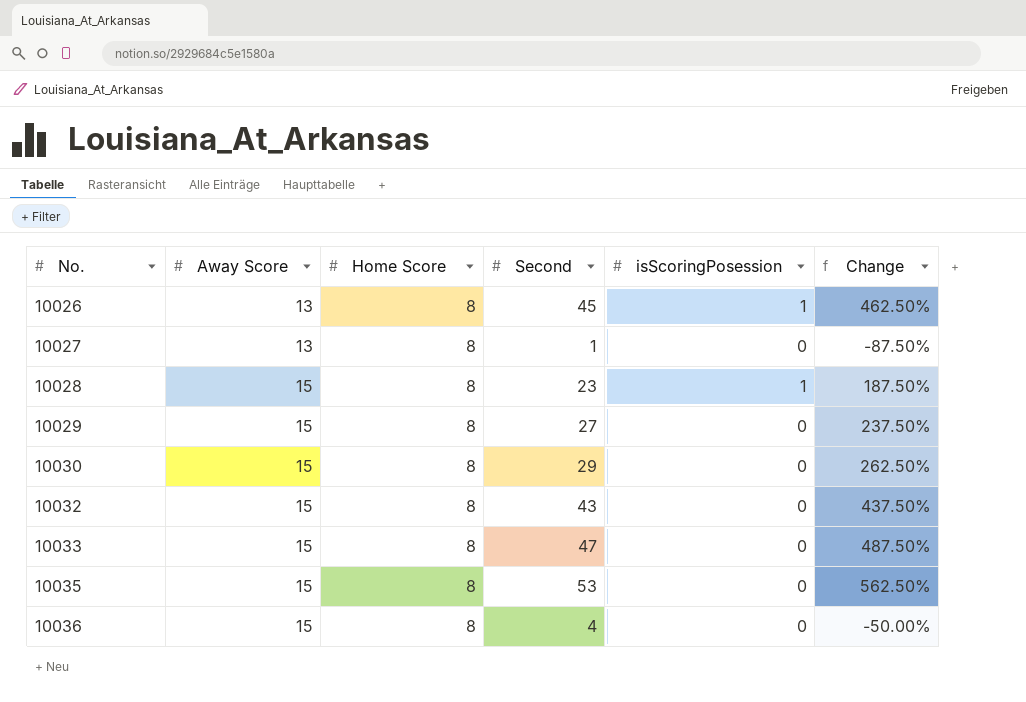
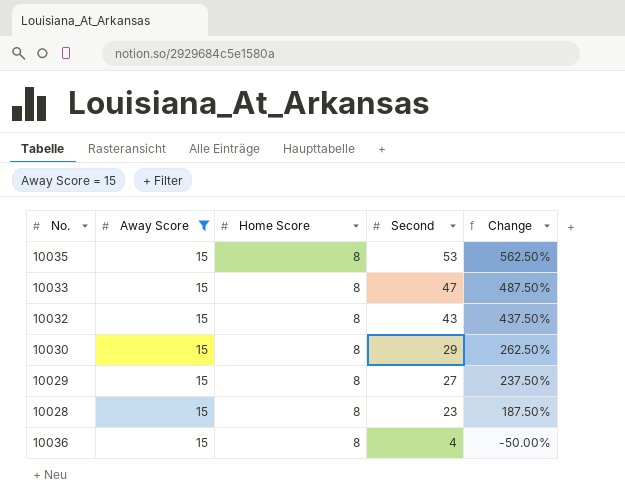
filter: none -> Away Score = 15
row order: No. ascending -> Second descending
column isScoringPosession | position: 5 -> none

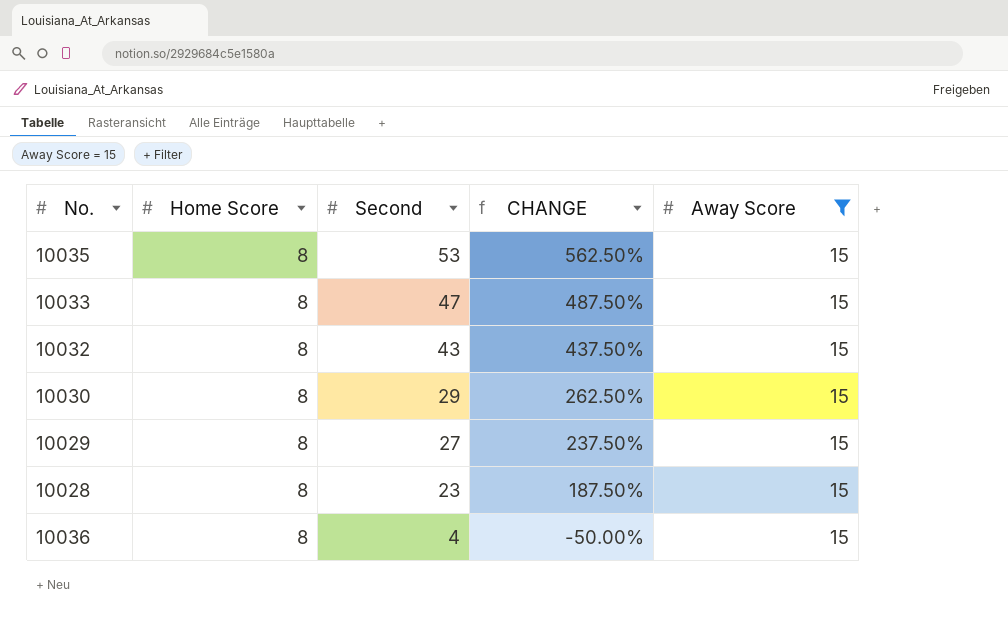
column name: Change -> CHANGE
column Away Score | position: 2 -> 5

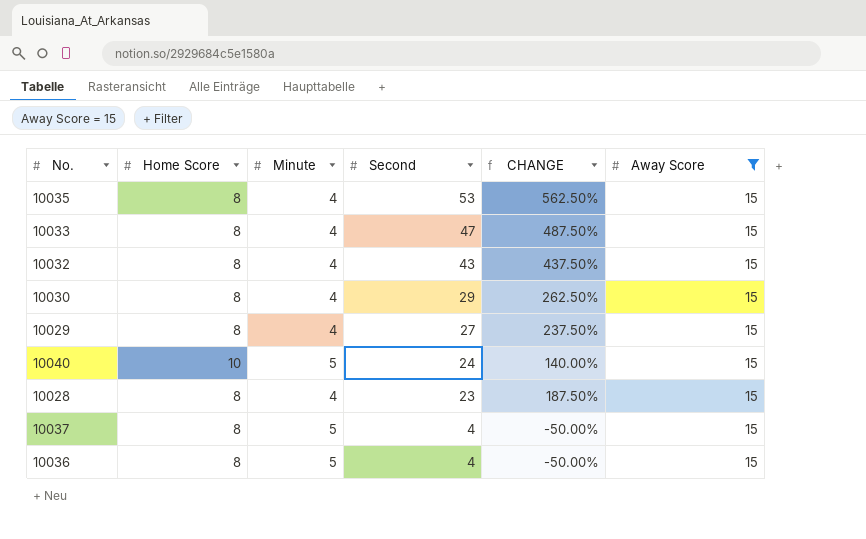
column Minute | position: none -> 3
row 10040: none -> 10 | 5 | 24 | 140.00% | 15
row 10037: none -> 8 | 5 | 4 | -50.00% | 15

